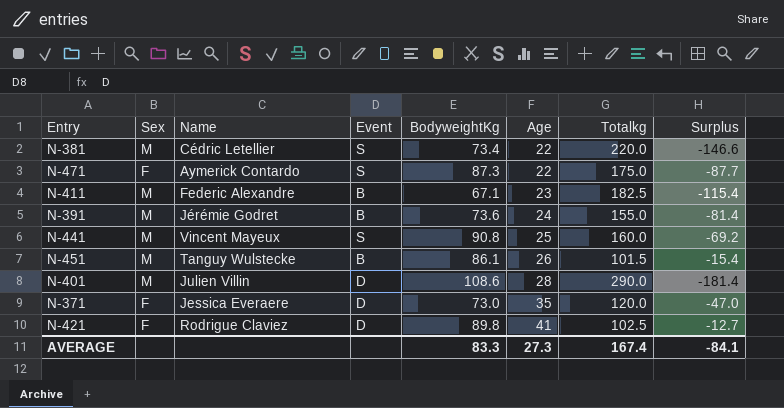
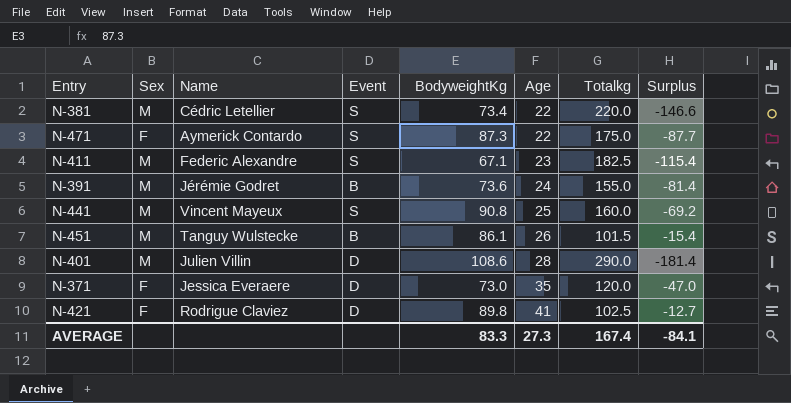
N-411 | Event: B -> S

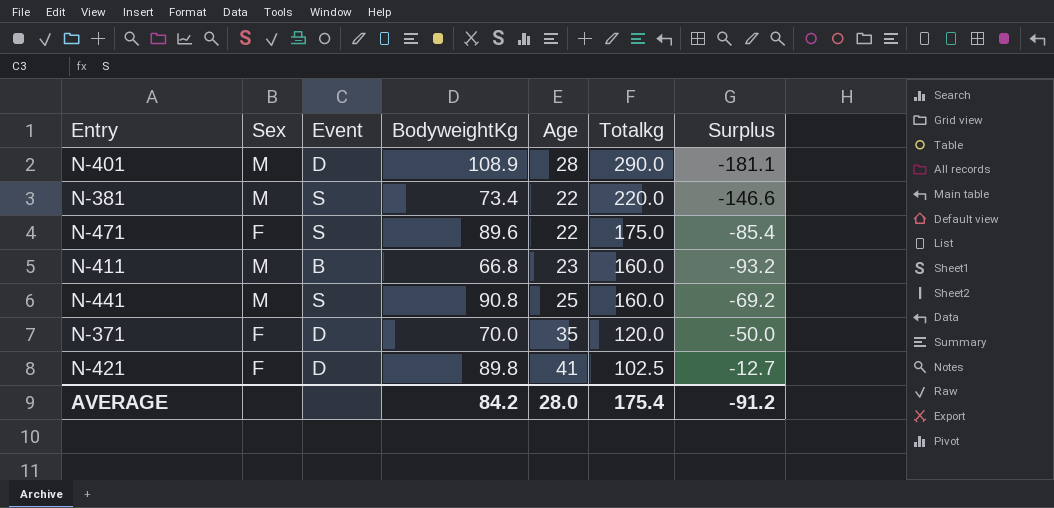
row order: Age ascending -> Totalkg descending
column Name | position: 3 -> none
row N-391: M | Jérémie Godret | B | 73.6 | 24 | 155.0 | -81.4 -> none
row N-451: M | Tanguy Wulstecke | B | 86.1 | 26 | 101.5 | -15.4 -> none
N-401 | BodyweightKg: 108.6 -> 108.9
N-401 | Surplus: -181.4 -> -181.1
N-471 | BodyweightKg: 87.3 -> 89.6
N-471 | Surplus: -87.7 -> -85.4
N-411 | Event: S -> B
N-411 | BodyweightKg: 67.1 -> 66.8
N-411 | Totalkg: 182.5 -> 160.0
N-411 | Surplus: -115.4 -> -93.2
N-371 | BodyweightKg: 73.0 -> 70.0
N-371 | Surplus: -47.0 -> -50.0
AVERAGE | BodyweightKg: 83.3 -> 84.2
AVERAGE | Age: 27.3 -> 28.0
AVERAGE | Totalkg: 167.4 -> 175.4
AVERAGE | Surplus: -84.1 -> -91.2

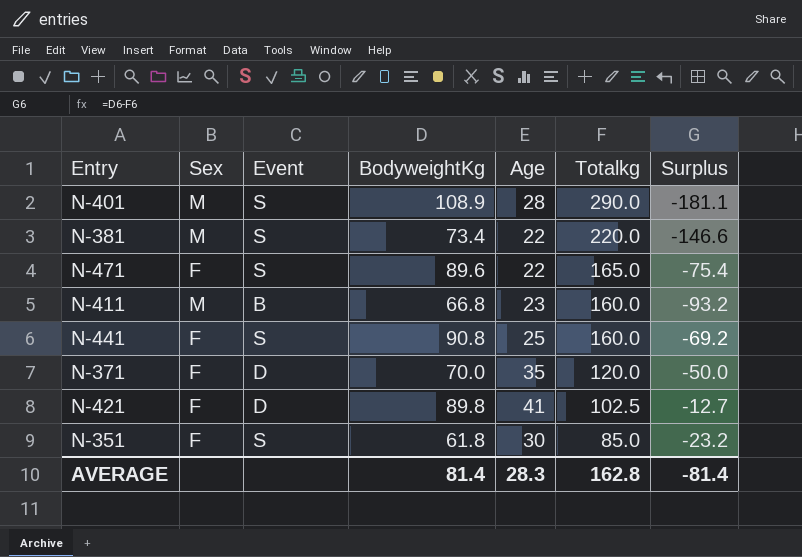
N-401 | Event: D -> S
N-471 | Totalkg: 175.0 -> 165.0
N-471 | Surplus: -85.4 -> -75.4
N-441 | Sex: M -> F
row N-351: none -> F | S | 61.8 | 30 | 85.0 | -23.2
AVERAGE | BodyweightKg: 84.2 -> 81.4
AVERAGE | Age: 28.0 -> 28.3
AVERAGE | Totalkg: 175.4 -> 162.8
AVERAGE | Surplus: -91.2 -> -81.4

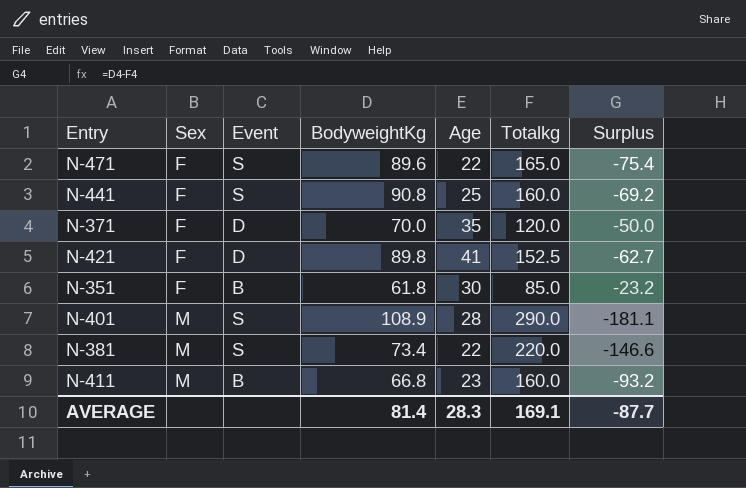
row order: Totalkg descending -> Sex ascending
N-421 | Totalkg: 102.5 -> 152.5
N-421 | Surplus: -12.7 -> -62.7
N-351 | Event: S -> B
AVERAGE | Totalkg: 162.8 -> 169.1
AVERAGE | Surplus: -81.4 -> -87.7

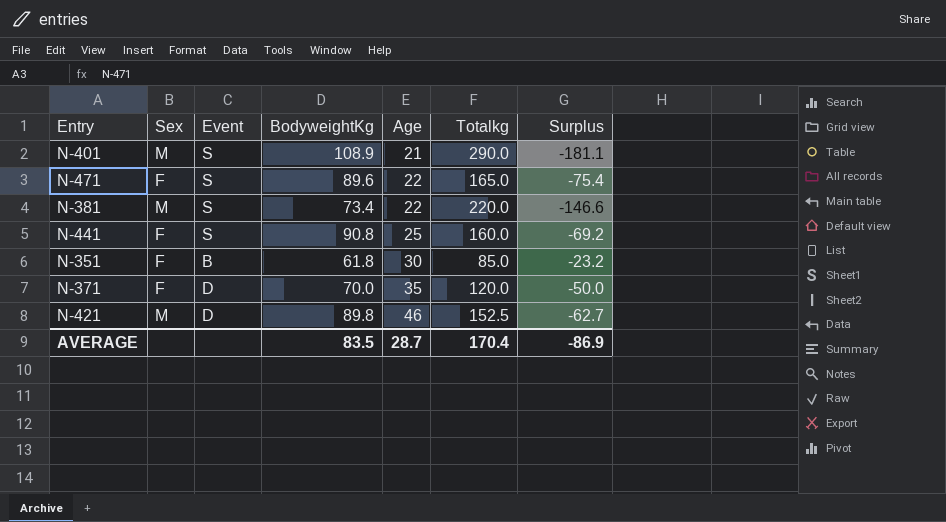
row order: Sex ascending -> Age ascending
row N-411: M | B | 66.8 | 23 | 160.0 | -93.2 -> none
N-401 | Age: 28 -> 21
N-421 | Sex: F -> M
N-421 | Age: 41 -> 46
AVERAGE | BodyweightKg: 81.4 -> 83.5
AVERAGE | Age: 28.3 -> 28.7
AVERAGE | Totalkg: 169.1 -> 170.4
AVERAGE | Surplus: -87.7 -> -86.9

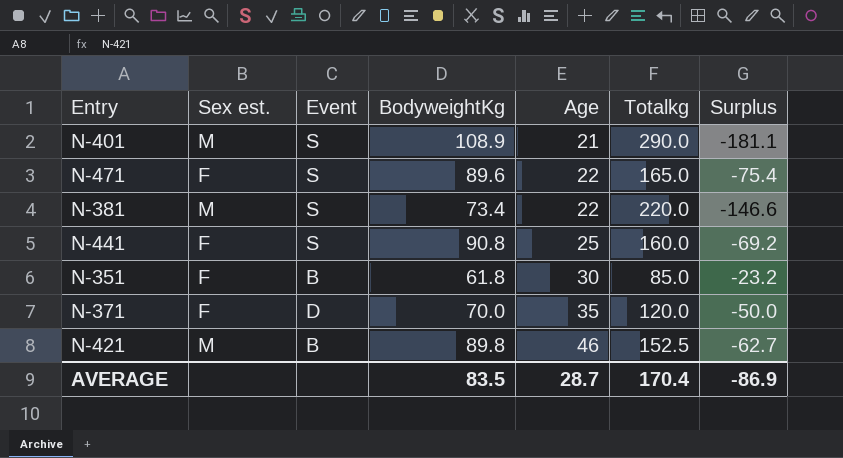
column name: Sex -> Sex est.
N-421 | Event: D -> B

